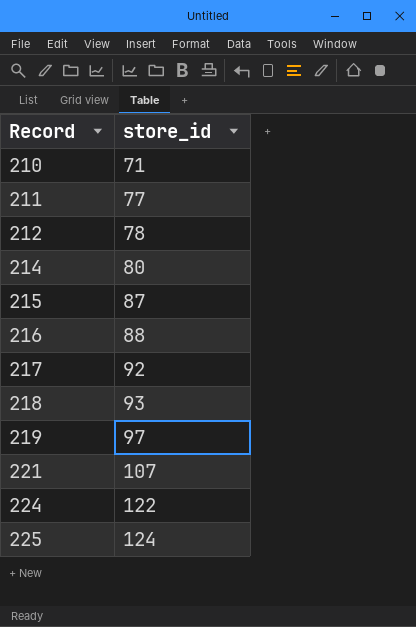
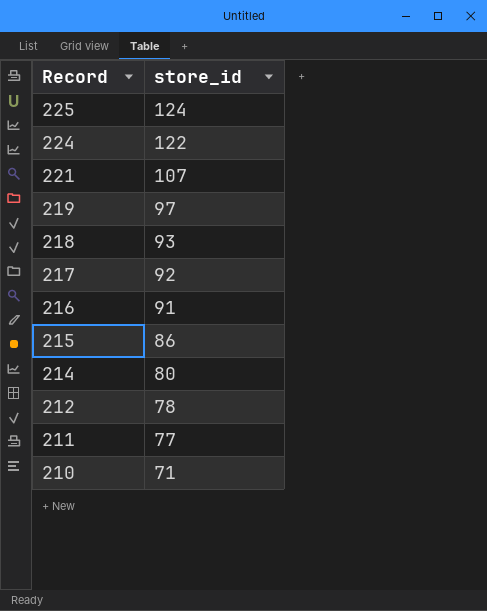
row order: Record ascending -> Record descending
216 | store_id: 88 -> 91
215 | store_id: 87 -> 86

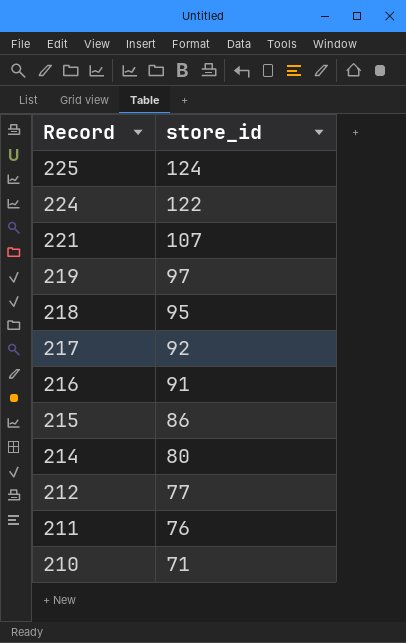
218 | store_id: 93 -> 95
212 | store_id: 78 -> 77
211 | store_id: 77 -> 76

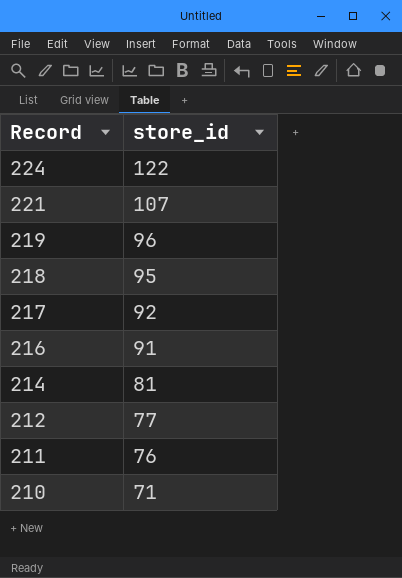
row 225: 124 -> none
row 215: 86 -> none
219 | store_id: 97 -> 96
214 | store_id: 80 -> 81

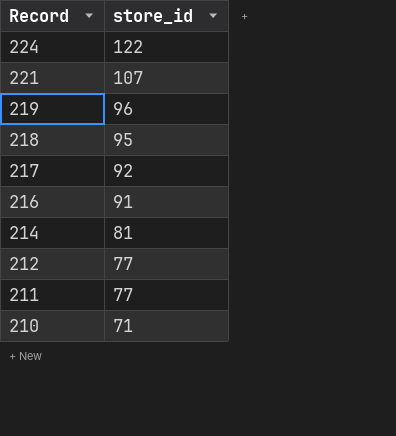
211 | store_id: 76 -> 77

